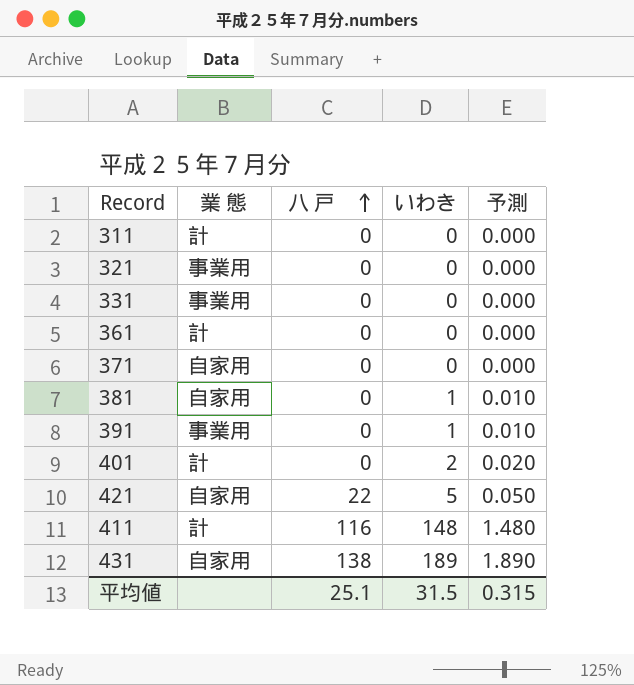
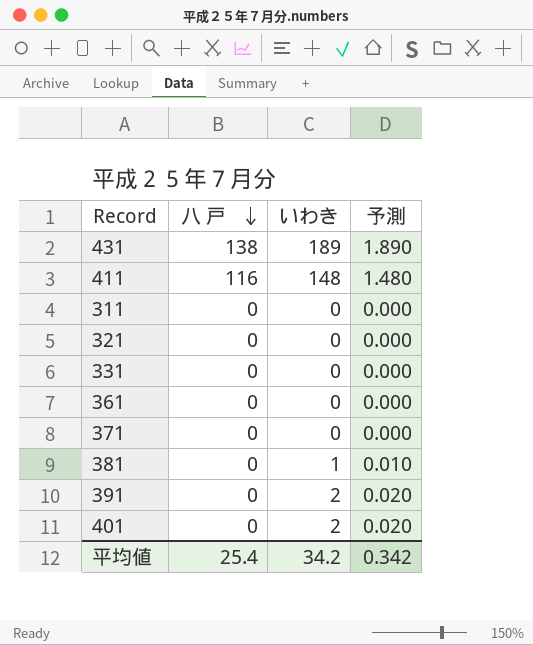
row order: 八 戸 ascending -> 八 戸 descending
column 業 態 | position: 2 -> none
row 421: 自家用 | 22 | 5 | 0.050 -> none
391 | いわき: 1 -> 2
391 | 予測: 0.010 -> 0.020
平均値 | 八 戸: 25.1 -> 25.4
平均値 | いわき: 31.5 -> 34.2
平均値 | 予測: 0.315 -> 0.342

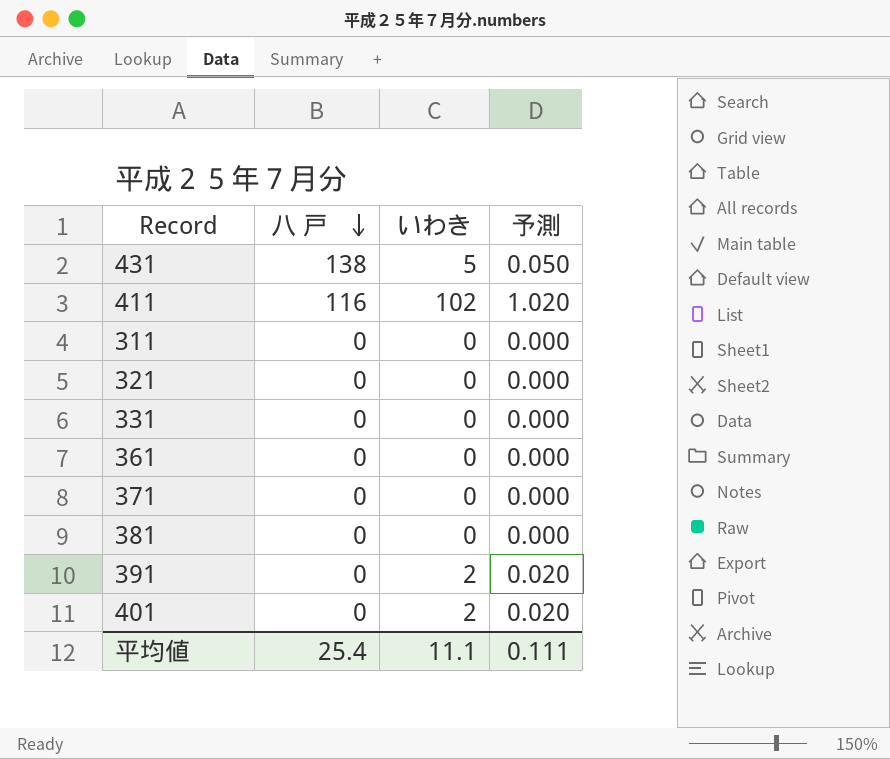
431 | いわき: 189 -> 5
431 | 予測: 1.890 -> 0.050
411 | いわき: 148 -> 102
411 | 予測: 1.480 -> 1.020
381 | いわき: 1 -> 0
381 | 予測: 0.010 -> 0.000
平均値 | いわき: 34.2 -> 11.1
平均値 | 予測: 0.342 -> 0.111

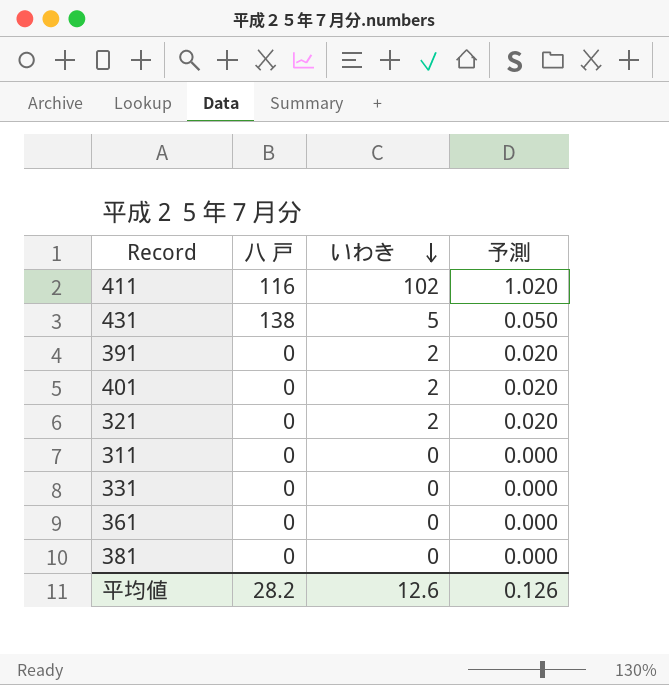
row order: 八 戸 descending -> いわき descending
row 371: 0 | 0 | 0.000 -> none
321 | いわき: 0 -> 2
321 | 予測: 0.000 -> 0.020
平均値 | 八 戸: 25.4 -> 28.2
平均値 | いわき: 11.1 -> 12.6
平均値 | 予測: 0.111 -> 0.126

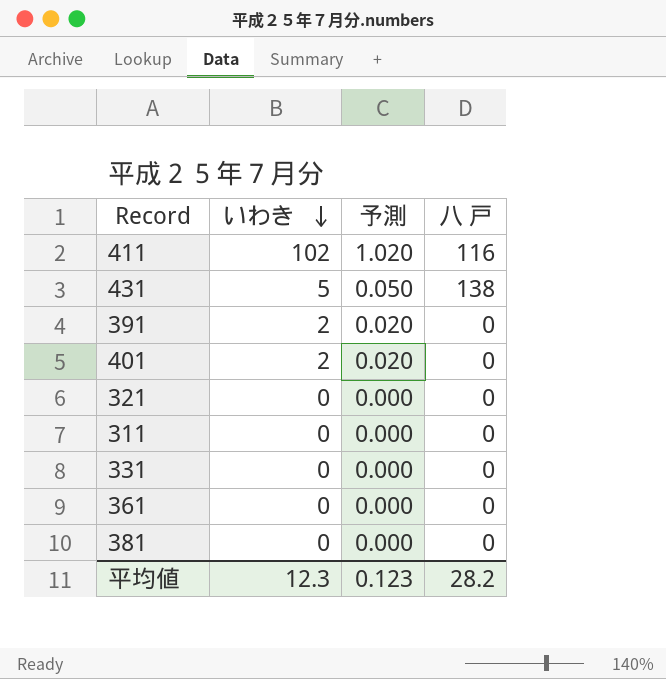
column 八 戸 | position: 2 -> 4
321 | いわき: 2 -> 0
321 | 予測: 0.020 -> 0.000
平均値 | いわき: 12.6 -> 12.3
平均値 | 予測: 0.126 -> 0.123

